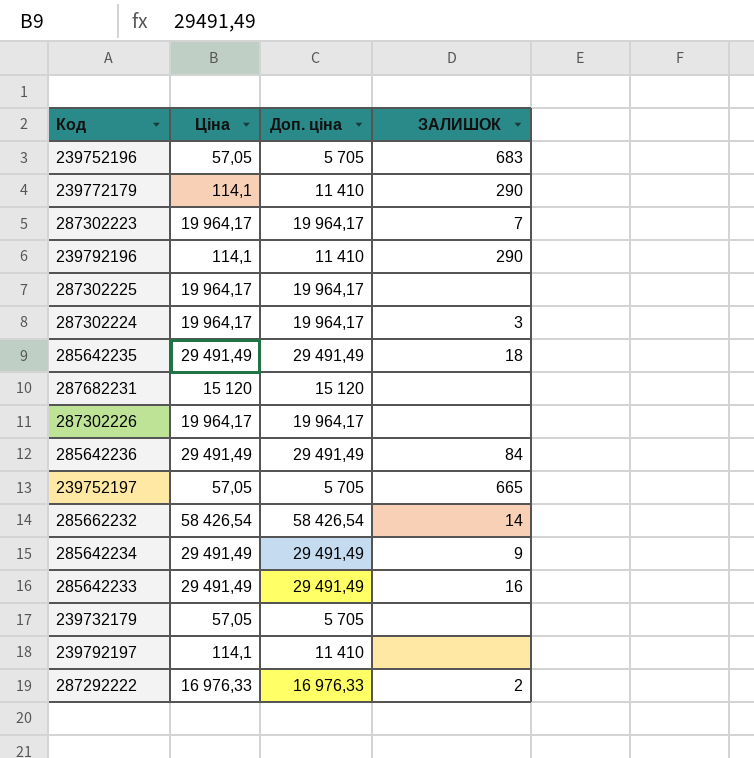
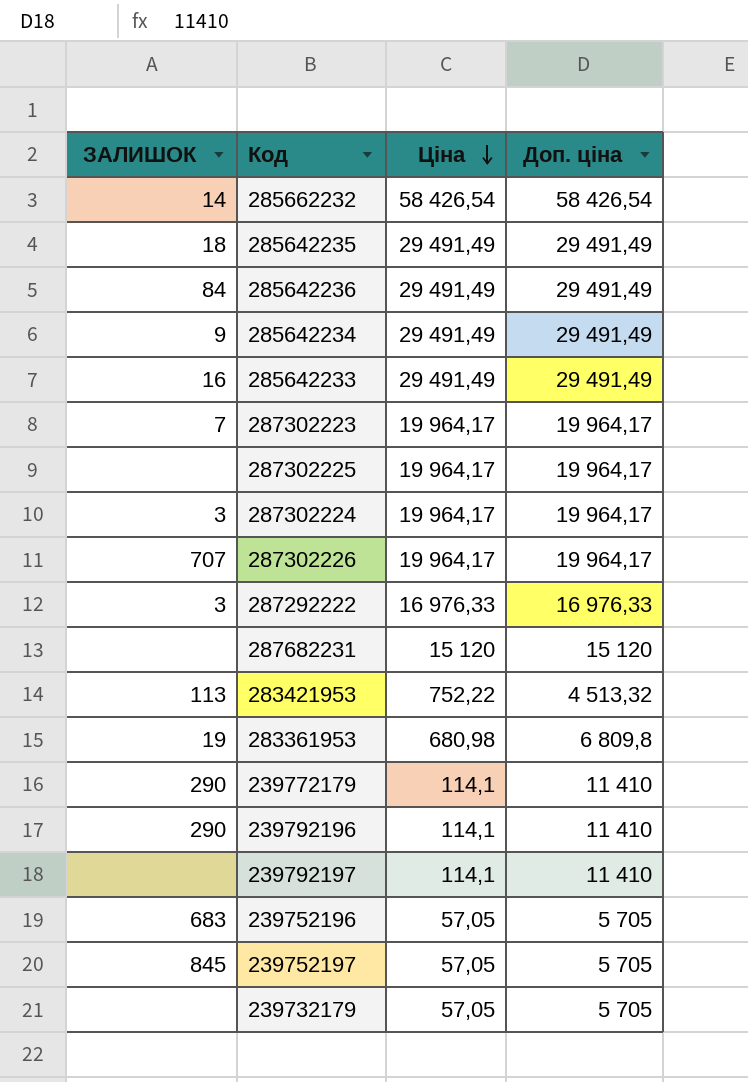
row order: none -> Ціна descending
column ЗАЛИШОК | position: 4 -> 1
287302226 | ЗАЛИШОК: none -> 707
287292222 | ЗАЛИШОК: 2 -> 3
row 283421953: none -> 113 | 752,22 | 4 513,32
row 283361953: none -> 19 | 680,98 | 6 809,8
239752197 | ЗАЛИШОК: 665 -> 845

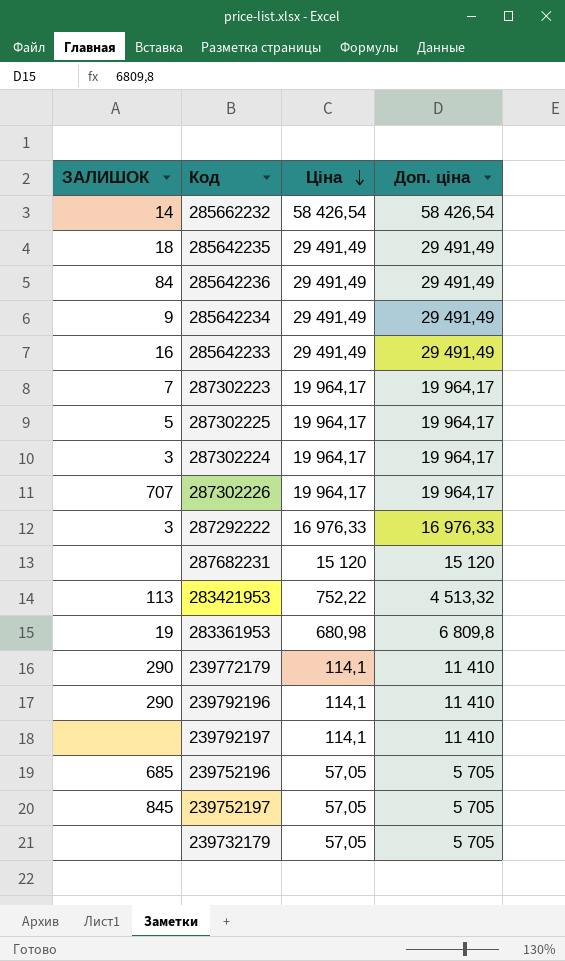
287302225 | ЗАЛИШОК: none -> 5
239752196 | ЗАЛИШОК: 683 -> 685

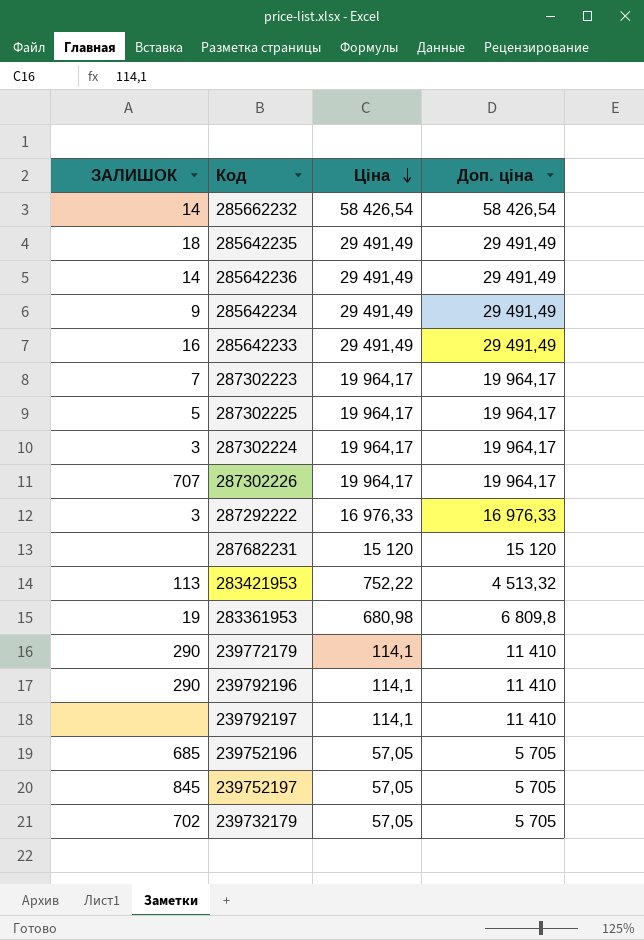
285642236 | ЗАЛИШОК: 84 -> 14
239732179 | ЗАЛИШОК: none -> 702

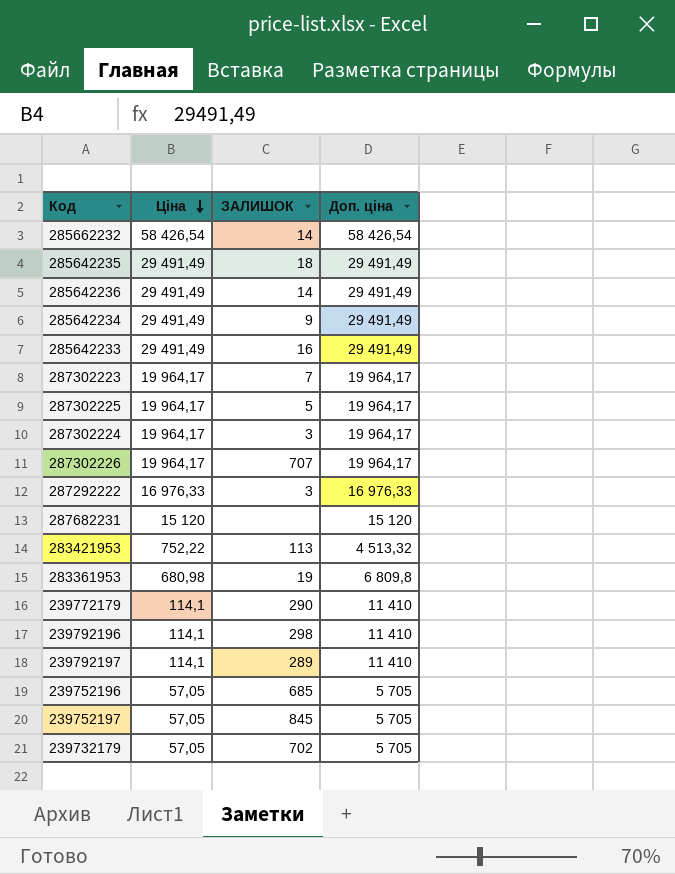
column ЗАЛИШОК | position: 1 -> 3
239792196 | ЗАЛИШОК: 290 -> 298
239792197 | ЗАЛИШОК: none -> 289

